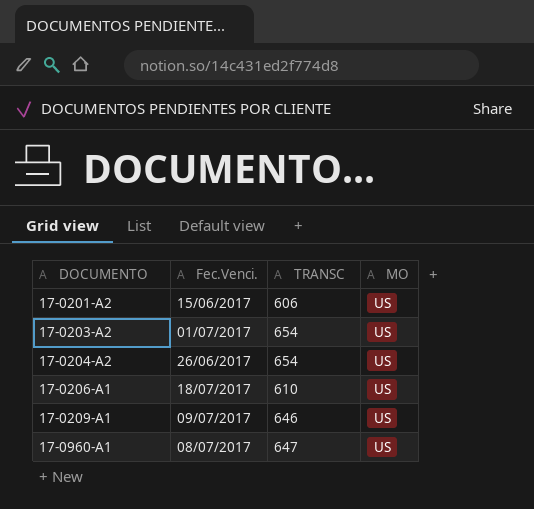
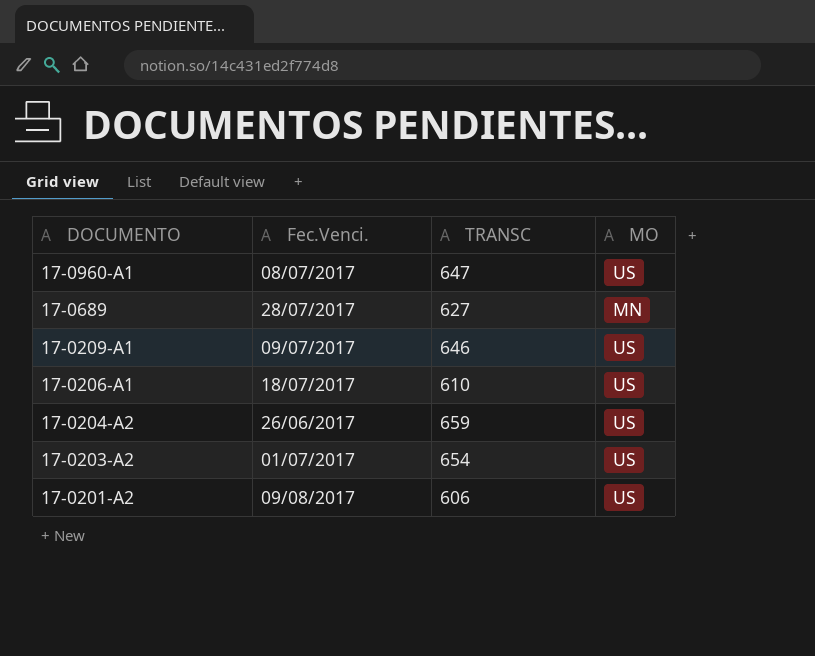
row order: DOCUMENTO ascending -> DOCUMENTO descending
row 17-0689: none -> 28/07/2017 | 627 | MN
17-0204-A2 | TRANSC: 654 -> 659
17-0201-A2 | Fec.Venci.: 15/06/2017 -> 09/08/2017

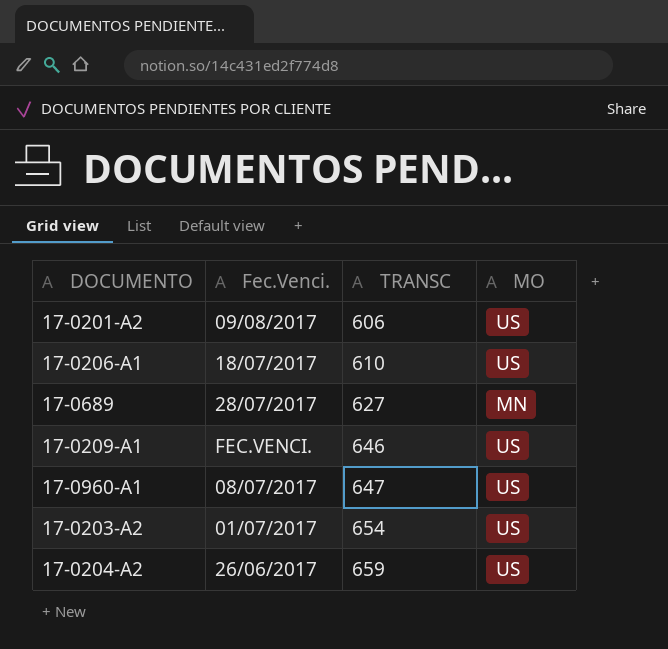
row order: DOCUMENTO descending -> TRANSC ascending
17-0209-A1 | Fec.Venci.: 09/07/2017 -> FEC.VENCI.

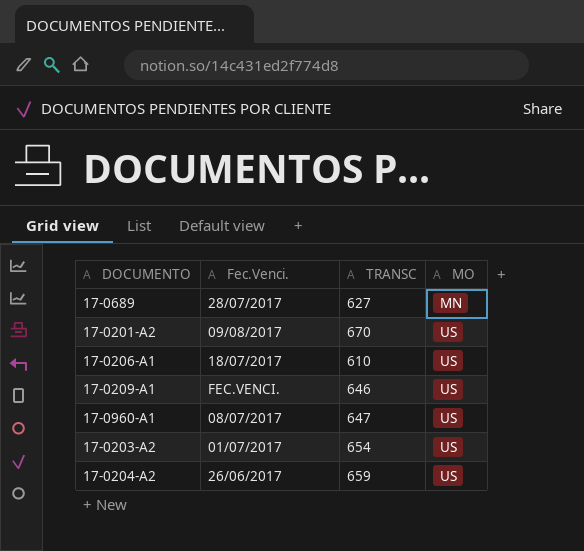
row order: TRANSC ascending -> MO ascending
17-0201-A2 | TRANSC: 606 -> 670

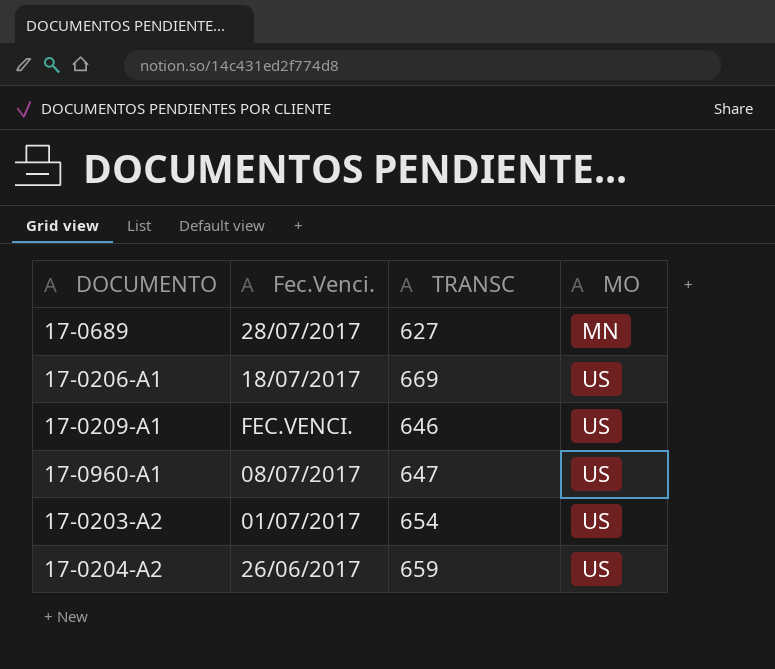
row 17-0201-A2: 09/08/2017 | 670 | US -> none
17-0206-A1 | TRANSC: 610 -> 669

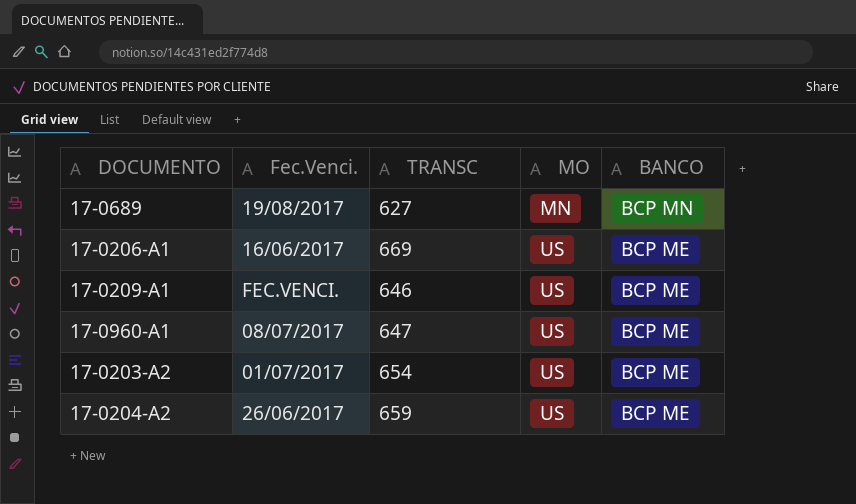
column BANCO | position: none -> 5
17-0689 | Fec.Venci.: 28/07/2017 -> 19/08/2017
17-0206-A1 | Fec.Venci.: 18/07/2017 -> 16/06/2017

